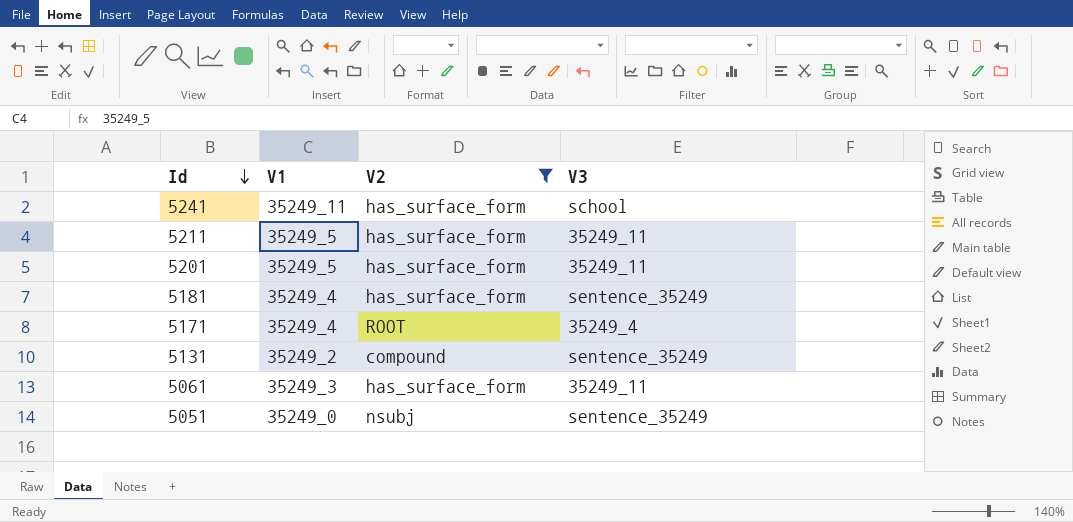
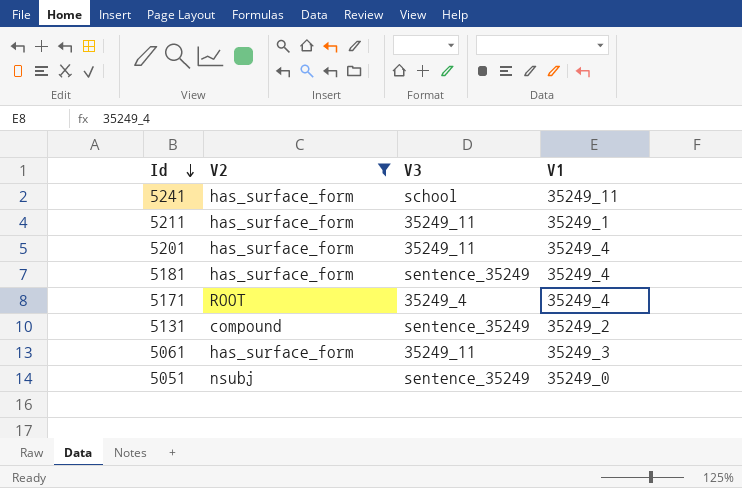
column V1 | position: 2 -> 4
5211 | V1: 35249_5 -> 35249_1
5201 | V1: 35249_5 -> 35249_4

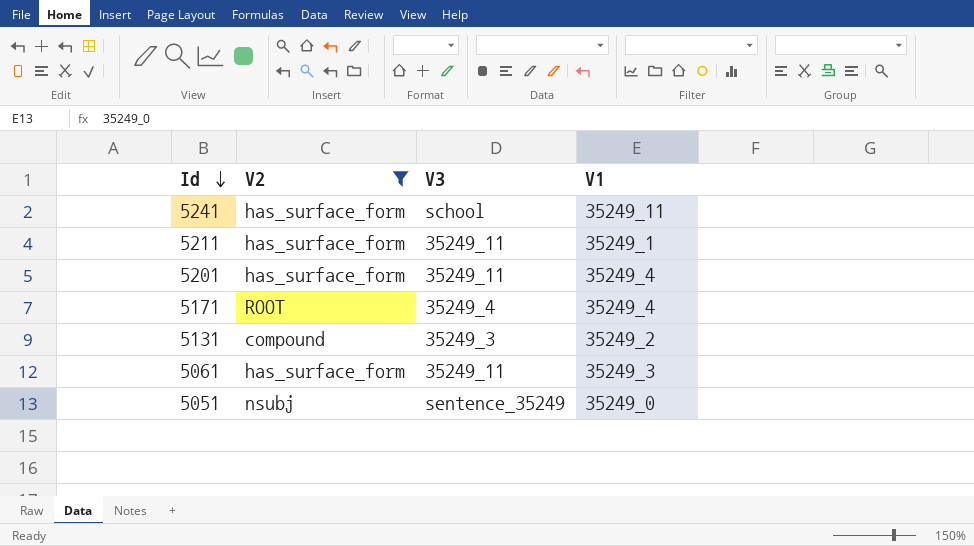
row 5181: has_surface_form | sentence_35249 | 35249_4 -> none
5131 | V3: sentence_35249 -> 35249_3

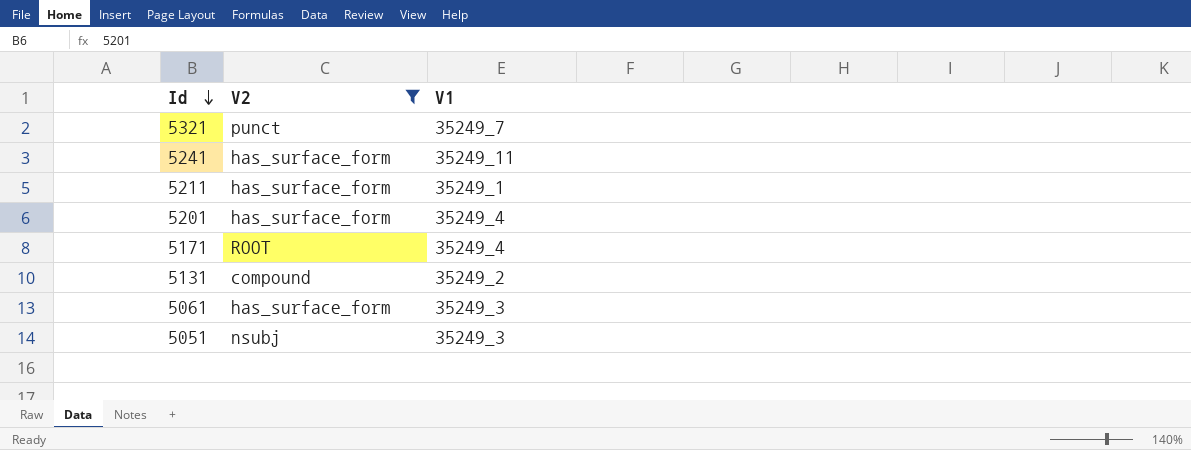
column V3 | position: 3 -> none
row 5321: none -> punct | 35249_7
5051 | V1: 35249_0 -> 35249_3

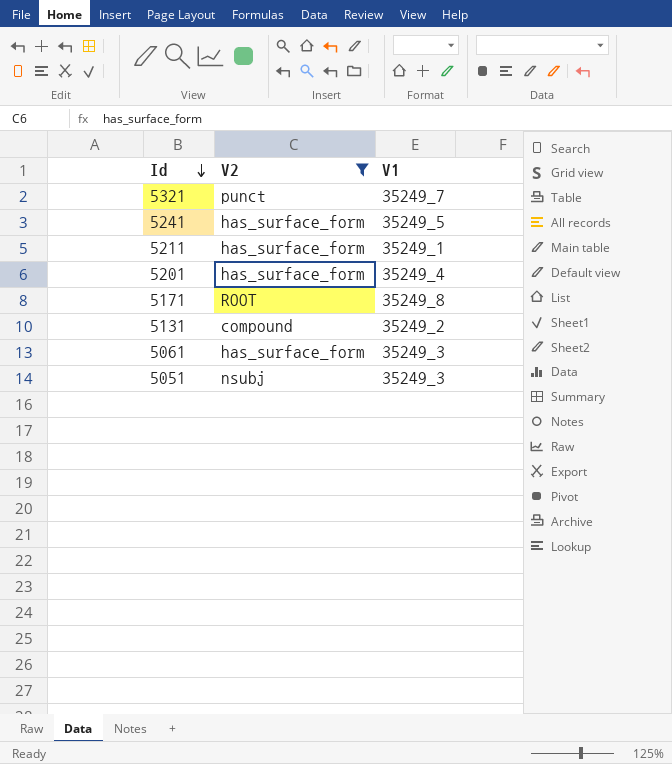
5241 | V1: 35249_11 -> 35249_5
5171 | V1: 35249_4 -> 35249_8

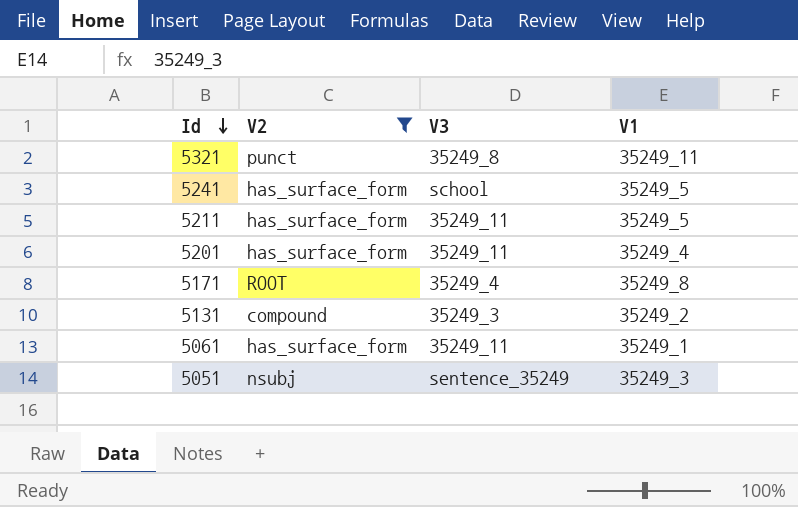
column V3 | position: none -> 3
5321 | V1: 35249_7 -> 35249_11
5211 | V1: 35249_1 -> 35249_5
5061 | V1: 35249_3 -> 35249_1

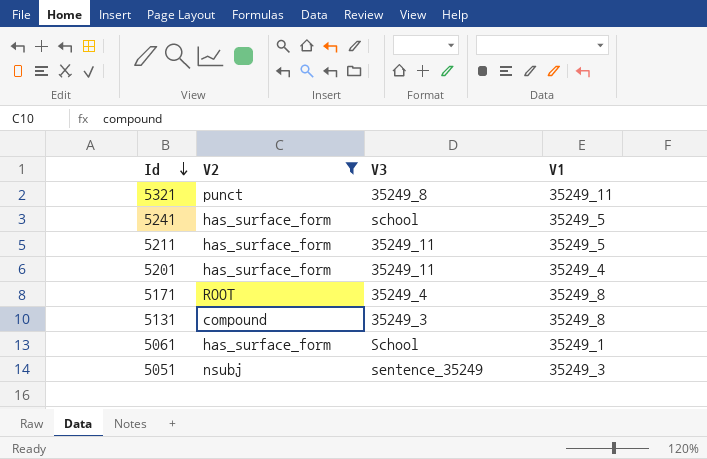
5131 | V1: 35249_2 -> 35249_8
5061 | V3: 35249_11 -> School

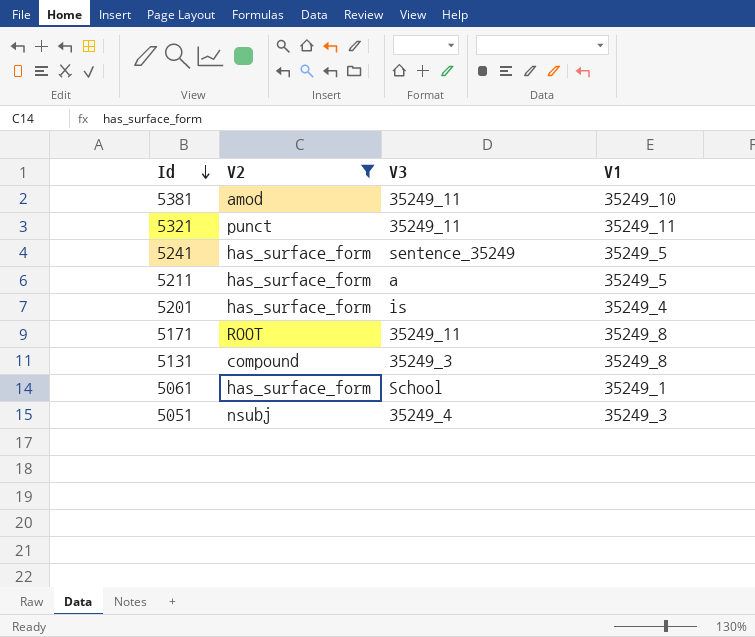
row 5381: none -> amod | 35249_11 | 35249_10
5321 | V3: 35249_8 -> 35249_11
5241 | V3: school -> sentence_35249
5211 | V3: 35249_11 -> a
5201 | V3: 35249_11 -> is
5171 | V3: 35249_4 -> 35249_11
5051 | V3: sentence_35249 -> 35249_4

